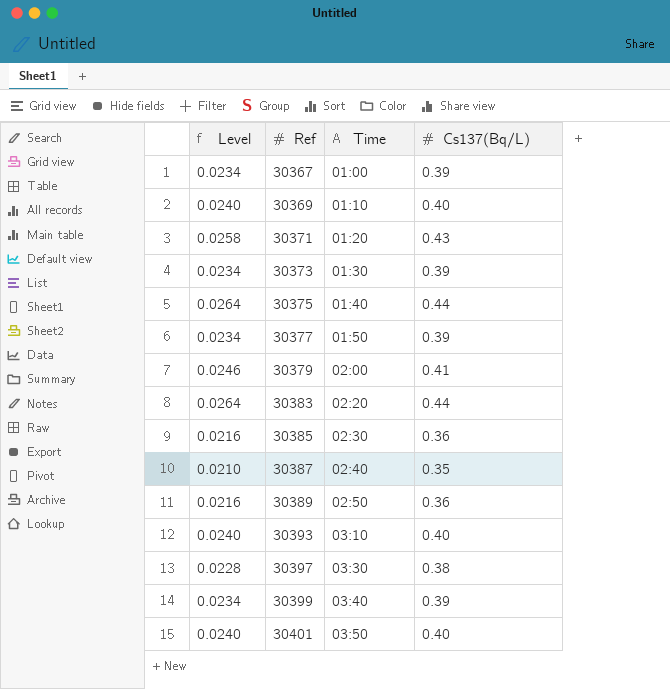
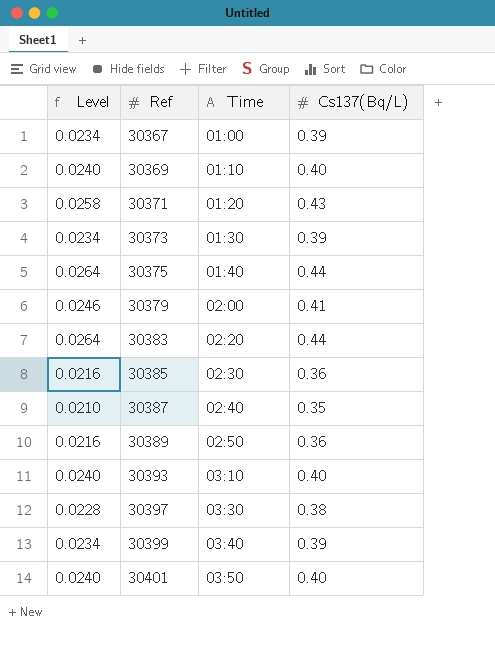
row 30377: 0.0234 | 01:50 | 0.39 -> none

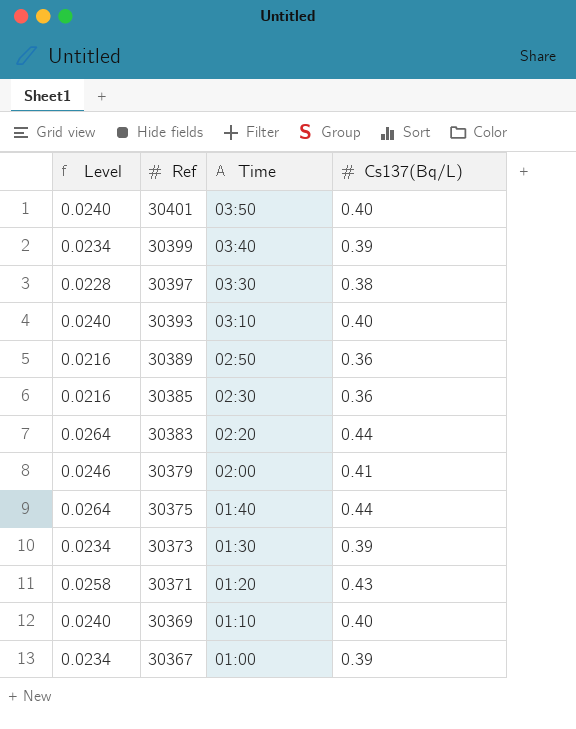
row order: Ref ascending -> Ref descending
row 30387: 0.0210 | 02:40 | 0.35 -> none

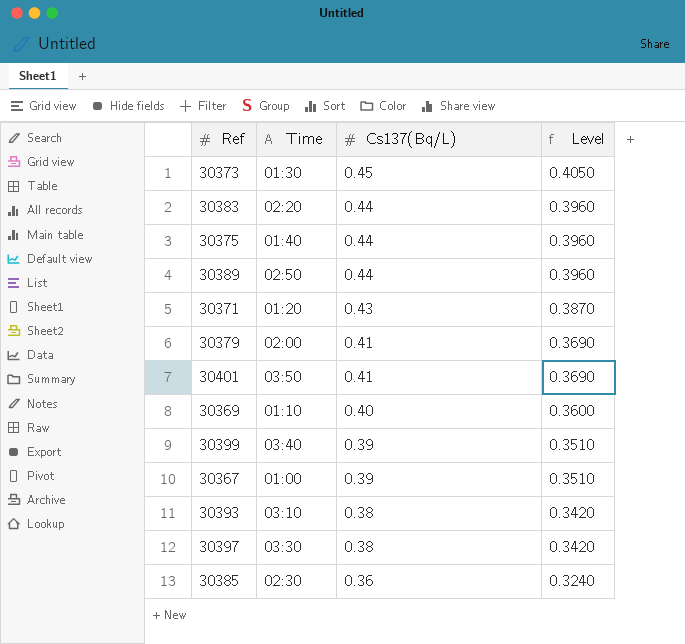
row order: Ref descending -> Cs137(Bq/L) descending
column Level | formula: [Cs137(Bq/L)] * 0.06 -> [Cs137(Bq/L)] * 0.9
column Level | position: 1 -> 4
30373 | Cs137(Bq/L): 0.39 -> 0.45
30389 | Cs137(Bq/L): 0.36 -> 0.44
30401 | Cs137(Bq/L): 0.40 -> 0.41
30393 | Cs137(Bq/L): 0.40 -> 0.38

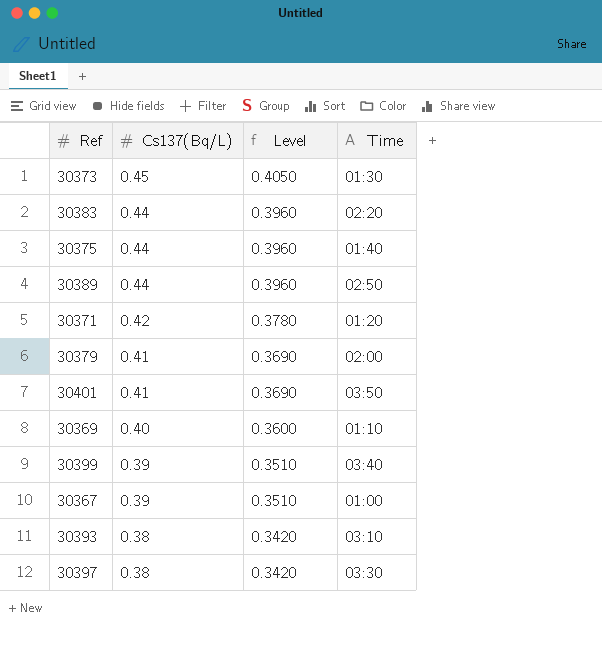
column Time | position: 2 -> 4
row 30385: 02:30 | 0.36 | 0.3240 -> none
30371 | Cs137(Bq/L): 0.43 -> 0.42
30371 | Level: 0.3870 -> 0.3780

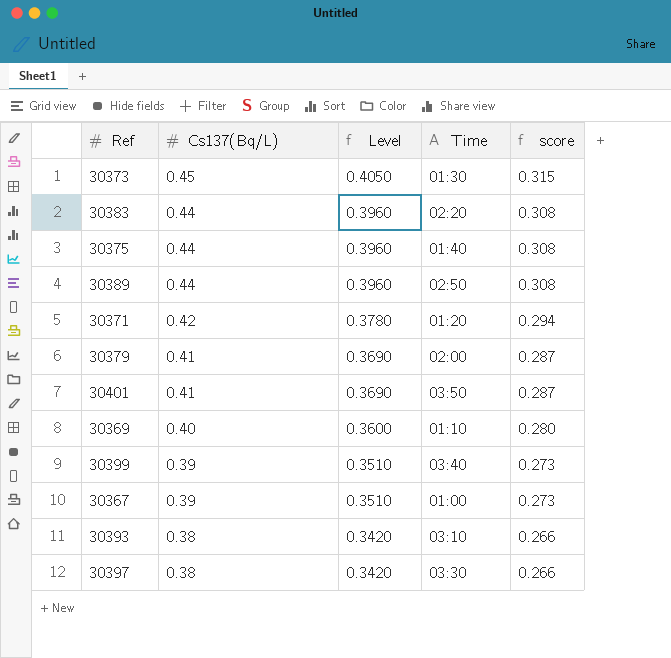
column score | formula: none -> [Cs137(Bq/L)] * 0.7

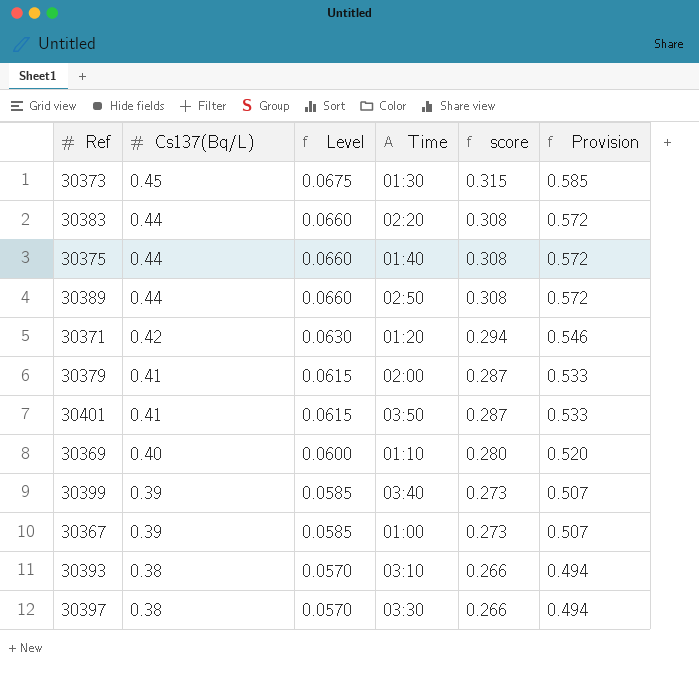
column Level | formula: [Cs137(Bq/L)] * 0.9 -> [Cs137(Bq/L)] * 0.15
column Provision | formula: none -> [Cs137(Bq/L)] * 1.3

